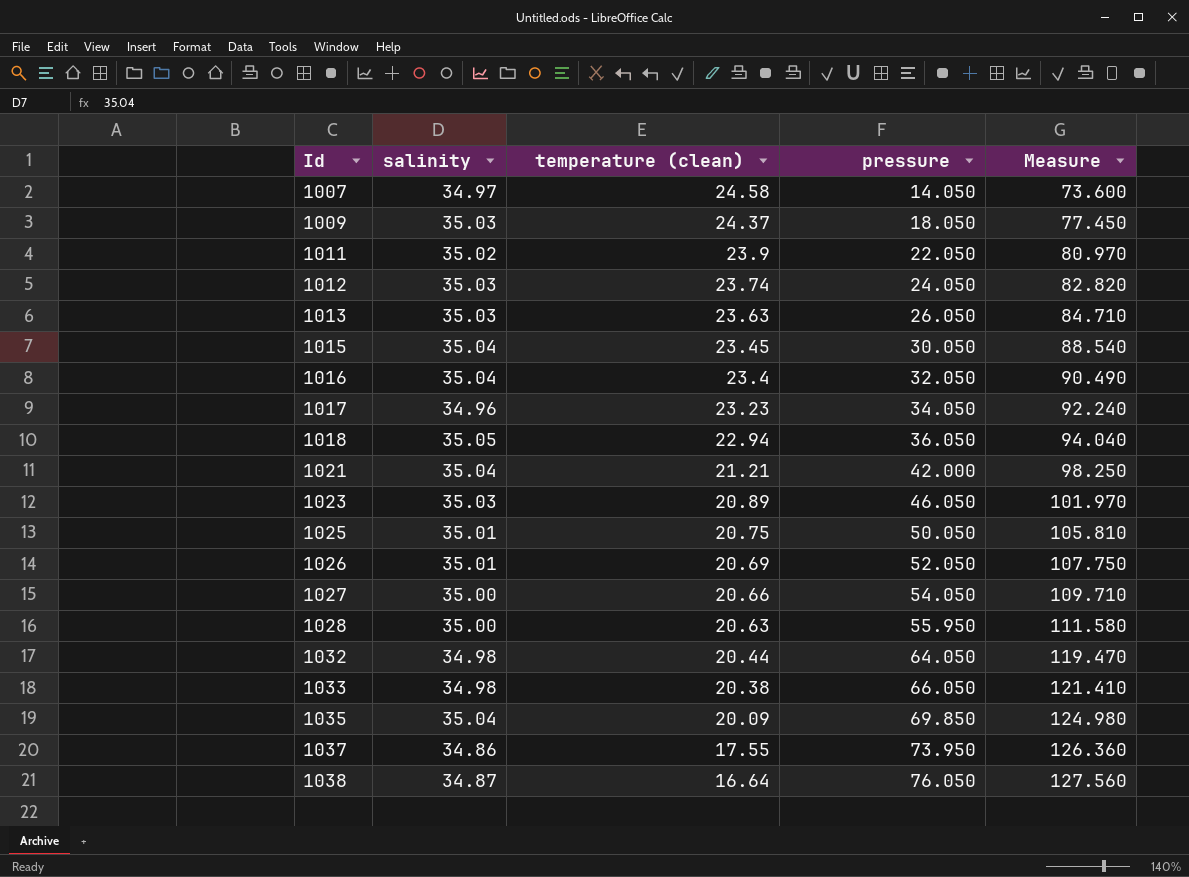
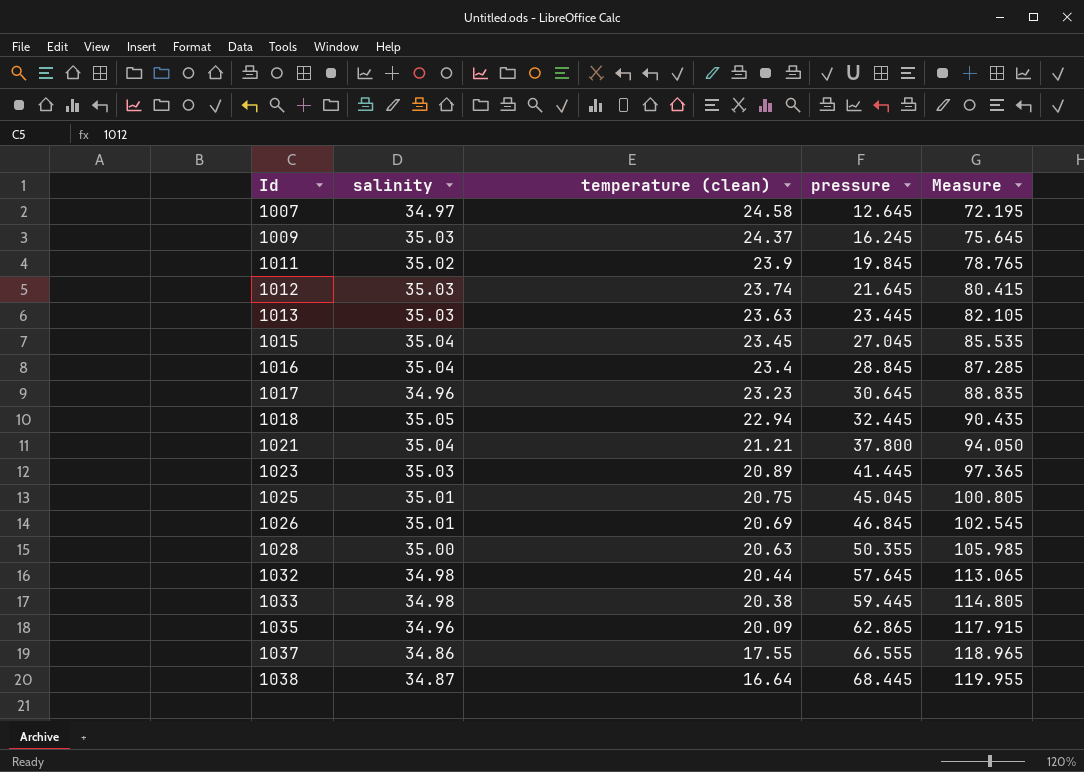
row 1027: 35.00 | 20.66 | 54.050 | 109.710 -> none
1007 | pressure: 14.050 -> 12.645
1007 | Measure: 73.600 -> 72.195
1009 | pressure: 18.050 -> 16.245
1009 | Measure: 77.450 -> 75.645
1011 | pressure: 22.050 -> 19.845
1011 | Measure: 80.970 -> 78.765
1012 | pressure: 24.050 -> 21.645
1012 | Measure: 82.820 -> 80.415
1013 | pressure: 26.050 -> 23.445
1013 | Measure: 84.710 -> 82.105
1015 | pressure: 30.050 -> 27.045
1015 | Measure: 88.540 -> 85.535
1016 | pressure: 32.050 -> 28.845
1016 | Measure: 90.490 -> 87.285
1017 | pressure: 34.050 -> 30.645
1017 | Measure: 92.240 -> 88.835
1018 | pressure: 36.050 -> 32.445
1018 | Measure: 94.040 -> 90.435
1021 | pressure: 42.000 -> 37.800
1021 | Measure: 98.250 -> 94.050
1023 | pressure: 46.050 -> 41.445
1023 | Measure: 101.970 -> 97.365
1025 | pressure: 50.050 -> 45.045
1025 | Measure: 105.810 -> 100.805
1026 | pressure: 52.050 -> 46.845
1026 | Measure: 107.750 -> 102.545
1028 | pressure: 55.950 -> 50.355
1028 | Measure: 111.580 -> 105.985
1032 | pressure: 64.050 -> 57.645
1032 | Measure: 119.470 -> 113.065
1033 | pressure: 66.050 -> 59.445
1033 | Measure: 121.410 -> 114.805
1035 | salinity: 35.04 -> 34.96
1035 | pressure: 69.850 -> 62.865
1035 | Measure: 124.980 -> 117.915
1037 | pressure: 73.950 -> 66.555
1037 | Measure: 126.360 -> 118.965
1038 | pressure: 76.050 -> 68.445
1038 | Measure: 127.560 -> 119.955

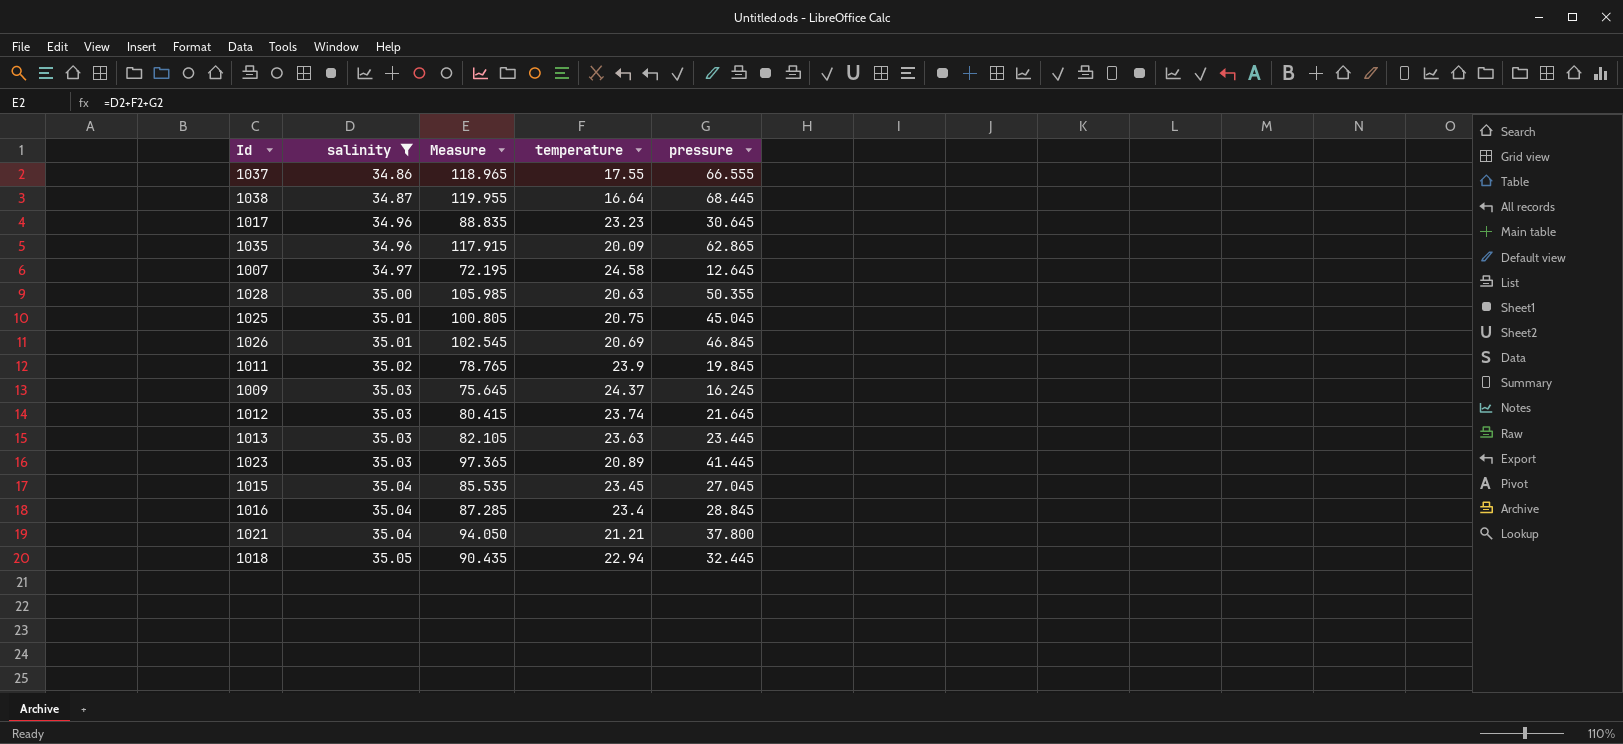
filter: none -> salinity != 34.98
row order: Id ascending -> salinity ascending
column Measure | position: 5 -> 3
column name: temperature (clean) -> temperature

